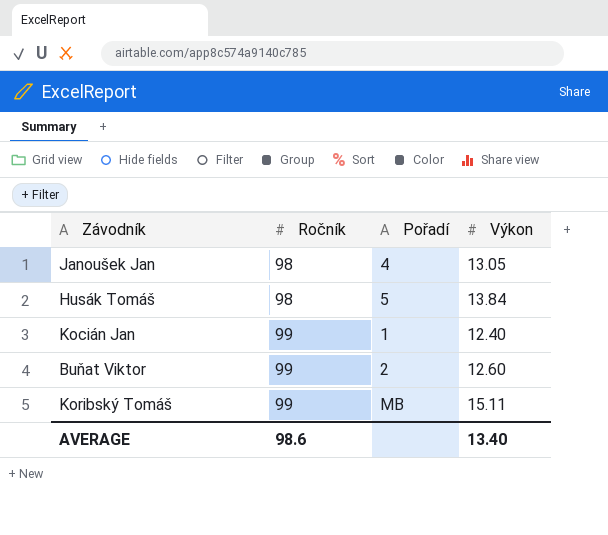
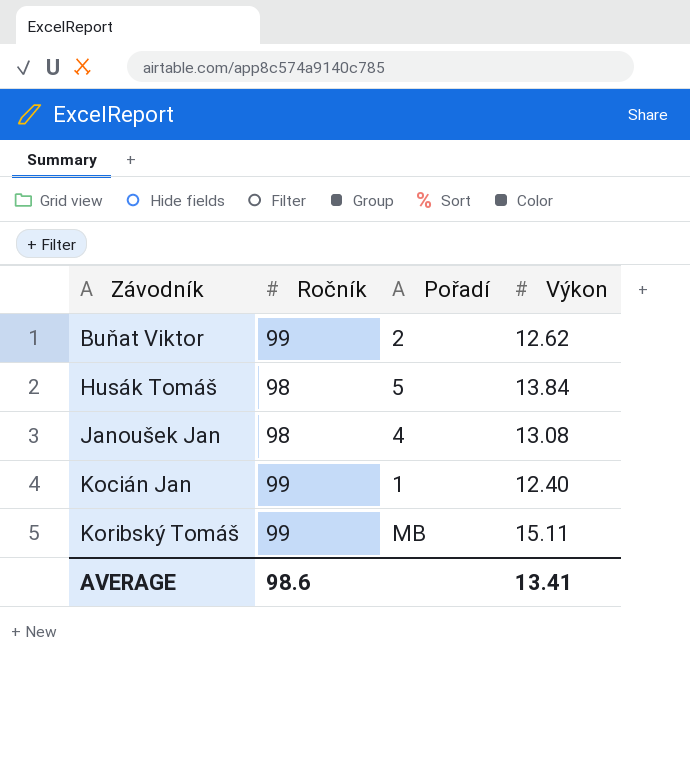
row order: Ročník ascending -> Závodník ascending
Buňat Viktor | Výkon: 12.60 -> 12.62
Janoušek Jan | Výkon: 13.05 -> 13.08
AVERAGE | Výkon: 13.40 -> 13.41

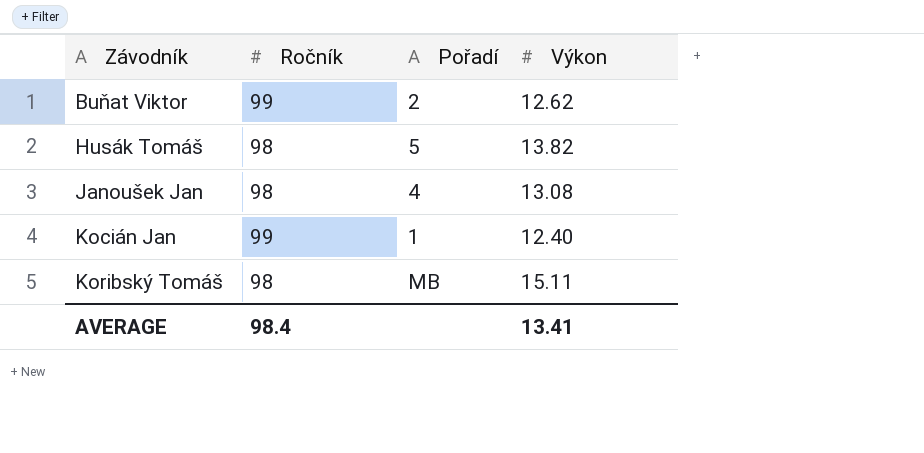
Husák Tomáš | Výkon: 13.84 -> 13.82
Koribský Tomáš | Ročník: 99 -> 98
AVERAGE | Ročník: 98.6 -> 98.4

